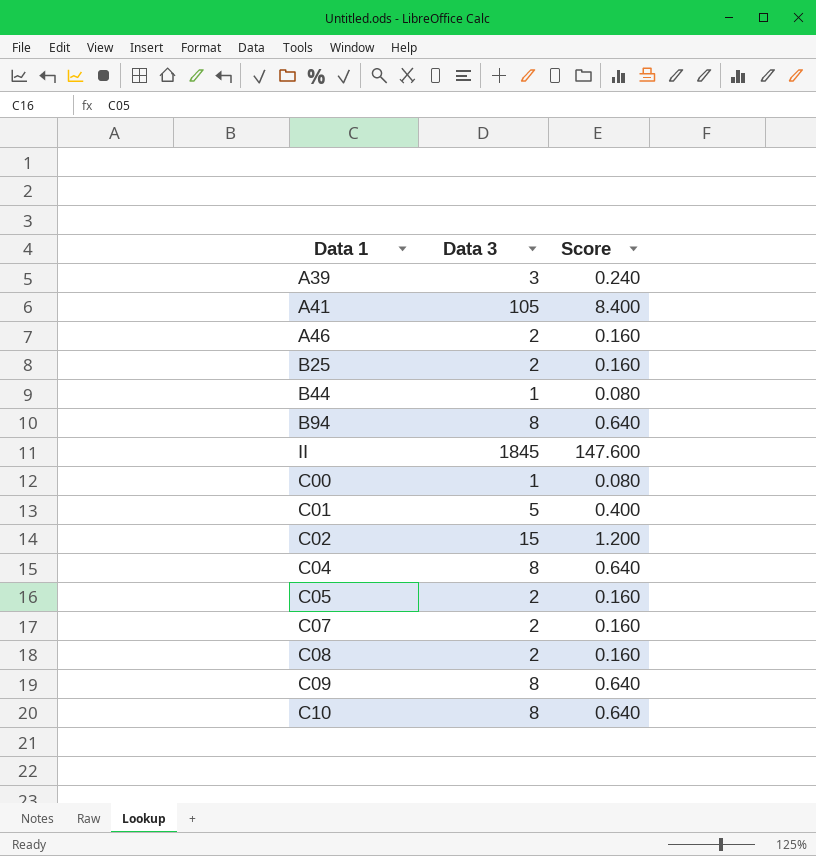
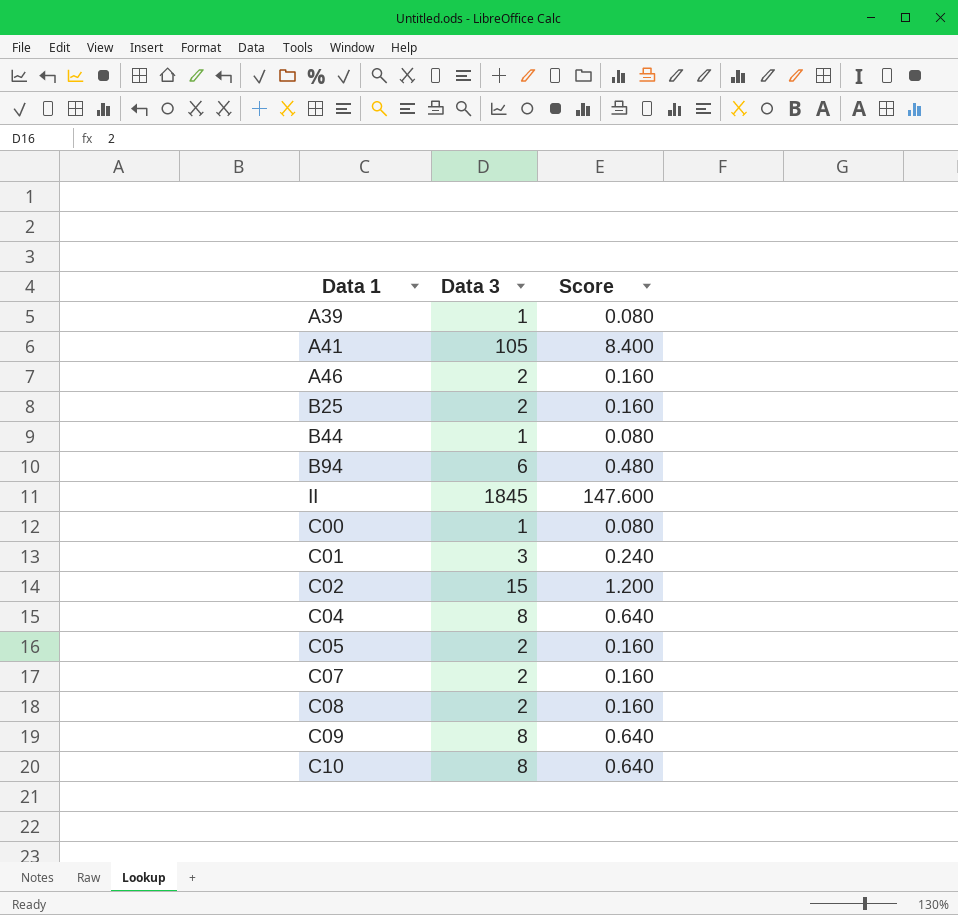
A39 | Data 3: 3 -> 1
A39 | Score: 0.240 -> 0.080
B94 | Data 3: 8 -> 6
B94 | Score: 0.640 -> 0.480
C01 | Data 3: 5 -> 3
C01 | Score: 0.400 -> 0.240

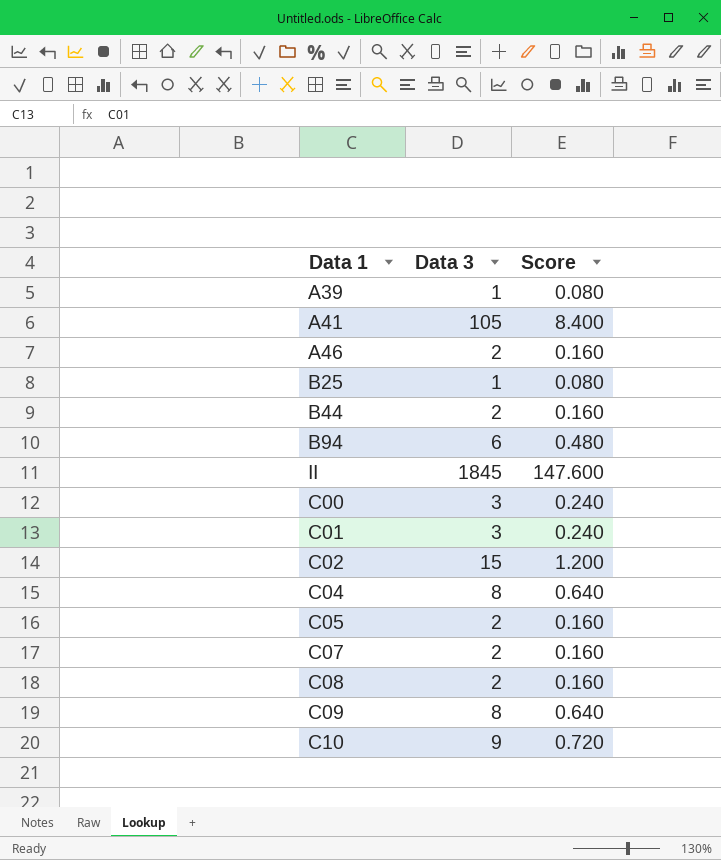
B25 | Data 3: 2 -> 1
B25 | Score: 0.160 -> 0.080
B44 | Data 3: 1 -> 2
B44 | Score: 0.080 -> 0.160
C00 | Data 3: 1 -> 3
C00 | Score: 0.080 -> 0.240
C10 | Data 3: 8 -> 9
C10 | Score: 0.640 -> 0.720

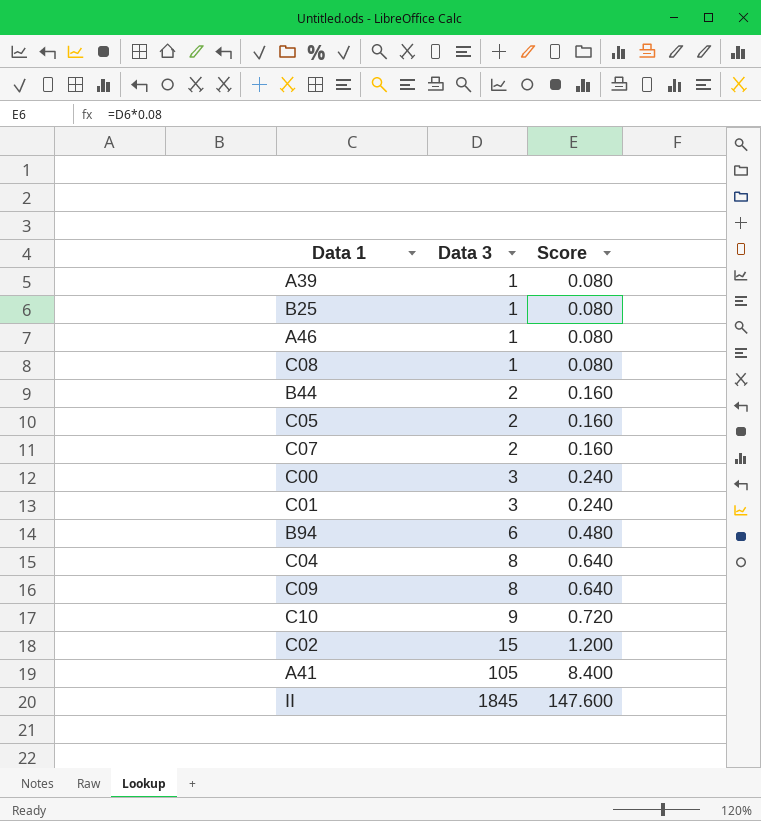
row order: none -> Data 3 ascending
A46 | Data 3: 2 -> 1
A46 | Score: 0.160 -> 0.080
C08 | Data 3: 2 -> 1
C08 | Score: 0.160 -> 0.080

